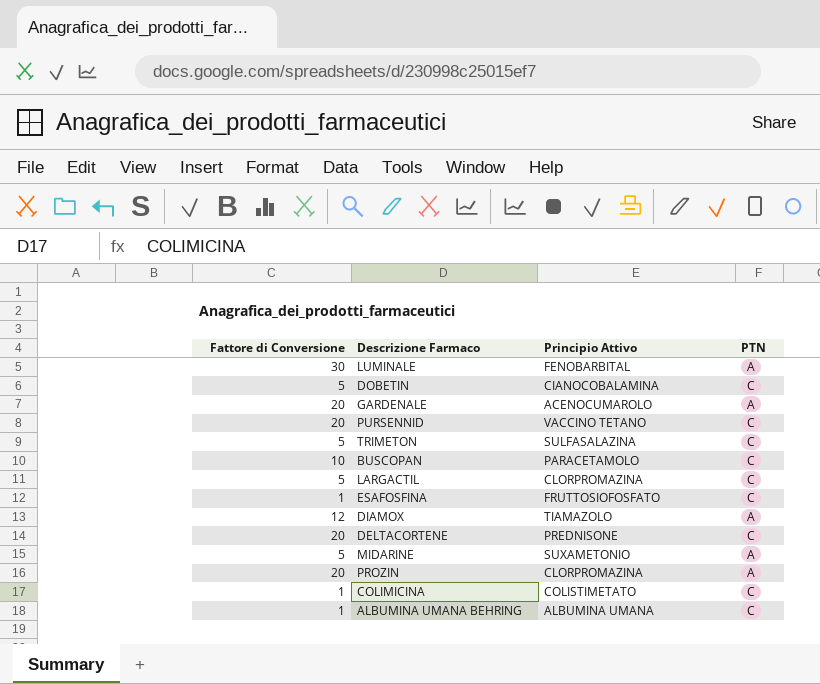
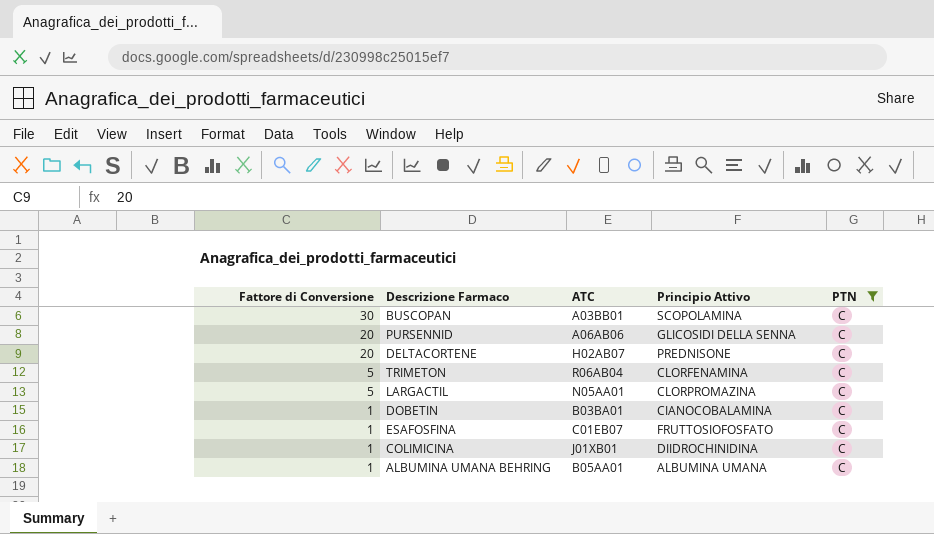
filter: none -> PTN = C
row order: none -> Fattore di Conversione descending
column ATC | position: none -> 3
BUSCOPAN | Fattore di Conversione: 10 -> 30
BUSCOPAN | Principio Attivo: PARACETAMOLO -> SCOPOLAMINA
PURSENNID | Principio Attivo: VACCINO TETANO -> GLICOSIDI DELLA SENNA
TRIMETON | Principio Attivo: SULFASALAZINA -> CLORFENAMINA
DOBETIN | Fattore di Conversione: 5 -> 1
COLIMICINA | Principio Attivo: COLISTIMETATO -> DIIDROCHINIDINA

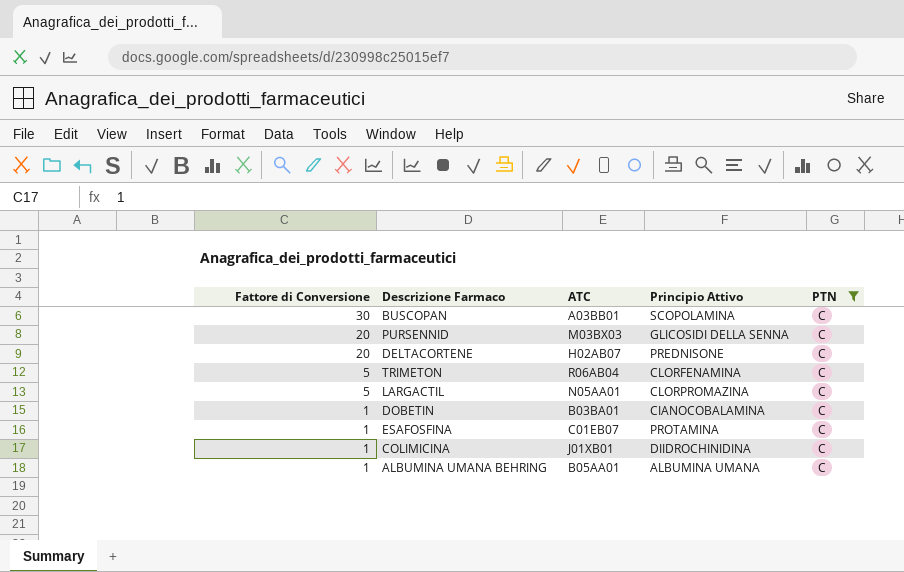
PURSENNID | ATC: A06AB06 -> M03BX03
ESAFOSFINA | Principio Attivo: FRUTTOSIOFOSFATO -> PROTAMINA

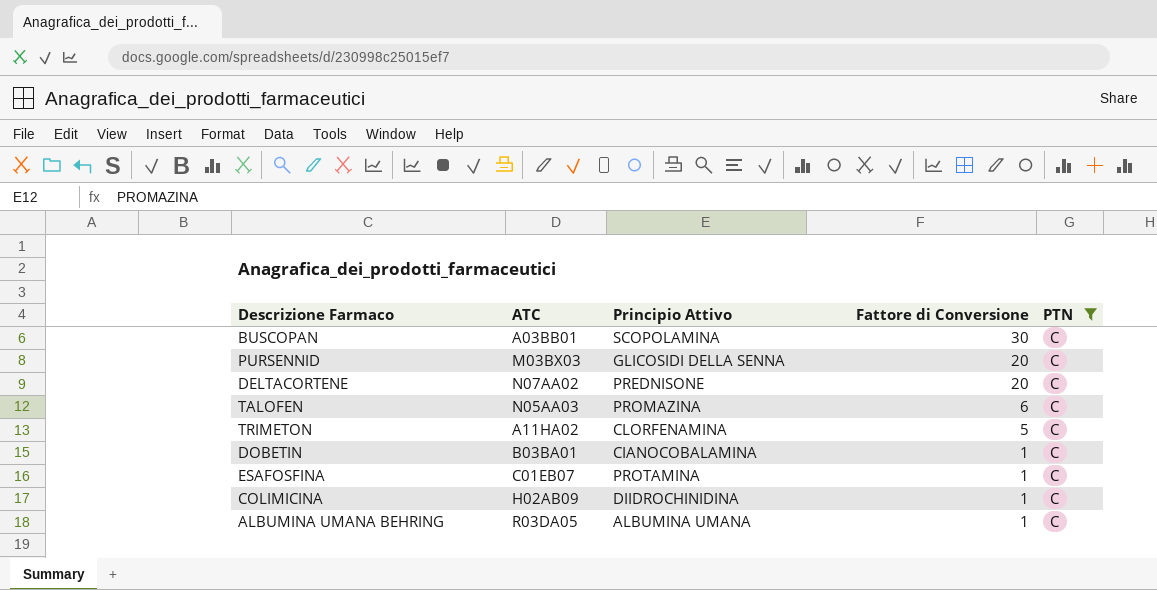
column Fattore di Conversione | position: 1 -> 4
row LARGACTIL: 5 | N05AA01 | CLORPROMAZINA | C -> none
DELTACORTENE | ATC: H02AB07 -> N07AA02
row TALOFEN: none -> N05AA03 | PROMAZINA | 6 | C
TRIMETON | ATC: R06AB04 -> A11HA02
COLIMICINA | ATC: J01XB01 -> H02AB09
ALBUMINA UMANA BEHRING | ATC: B05AA01 -> R03DA05

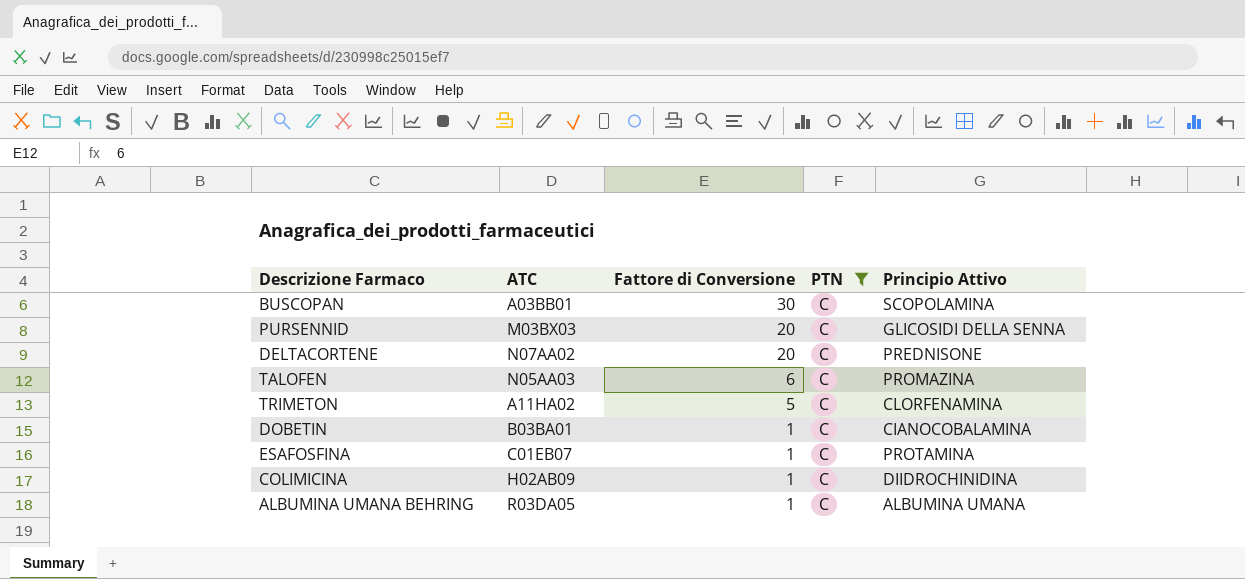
column Principio Attivo | position: 3 -> 5

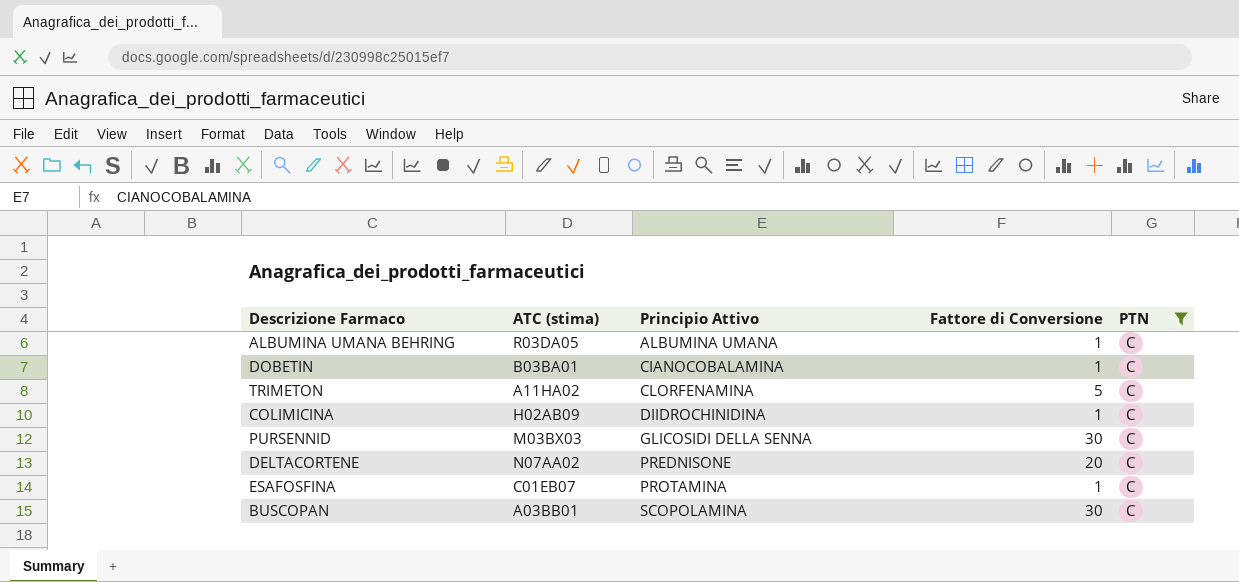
row order: Fattore di Conversione descending -> Principio Attivo ascending
column name: ATC -> ATC (stima)
column Principio Attivo | position: 5 -> 3
row TALOFEN: N05AA03 | 6 | C | PROMAZINA -> none
PURSENNID | Fattore di Conversione: 20 -> 30

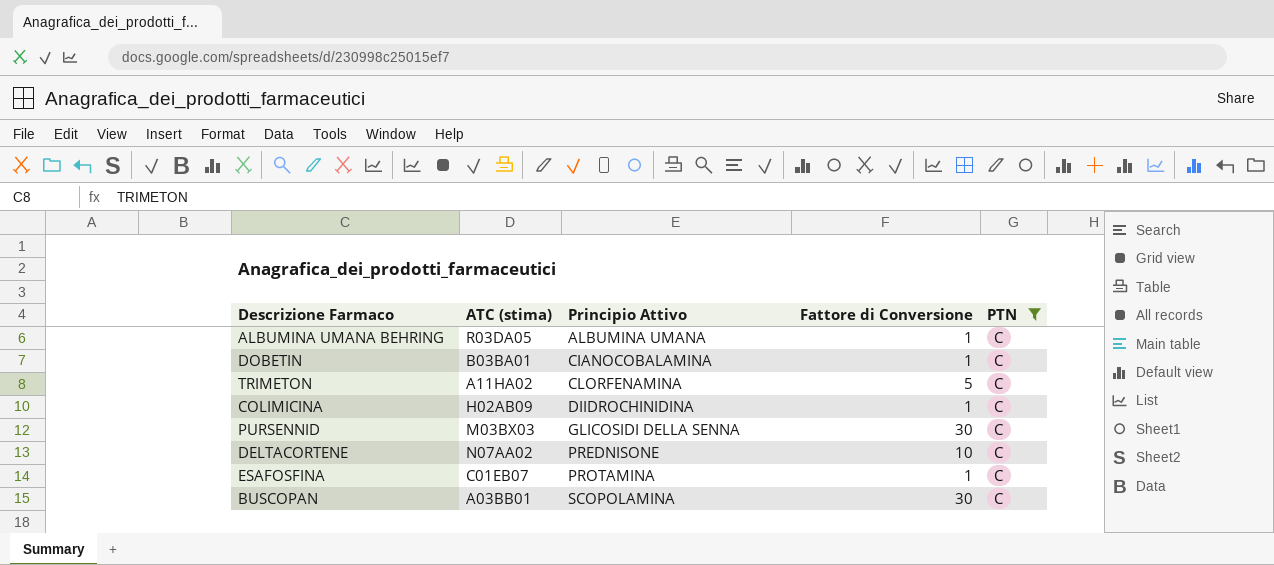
DELTACORTENE | Fattore di Conversione: 20 -> 10

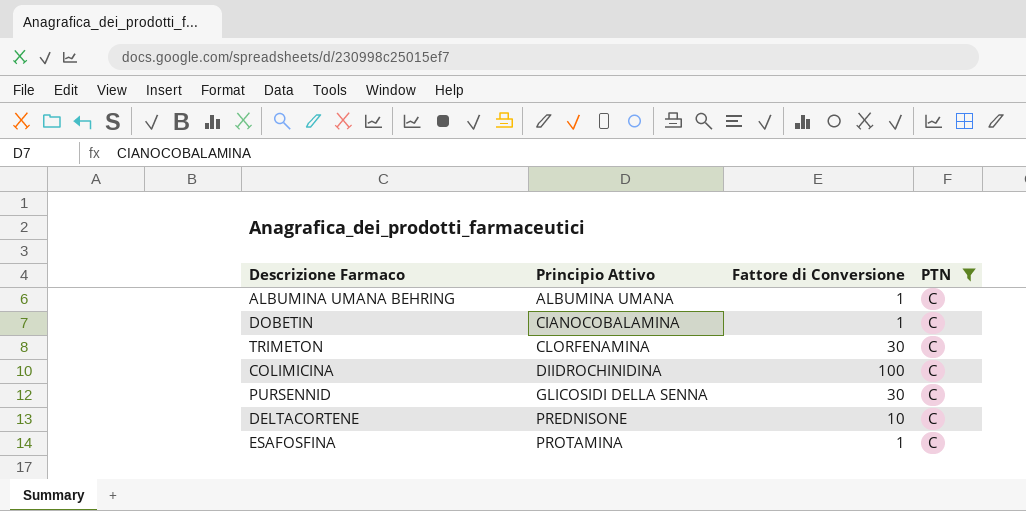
column ATC (stima) | position: 2 -> none
row BUSCOPAN: A03BB01 | SCOPOLAMINA | 30 | C -> none
TRIMETON | Fattore di Conversione: 5 -> 30
COLIMICINA | Fattore di Conversione: 1 -> 100

